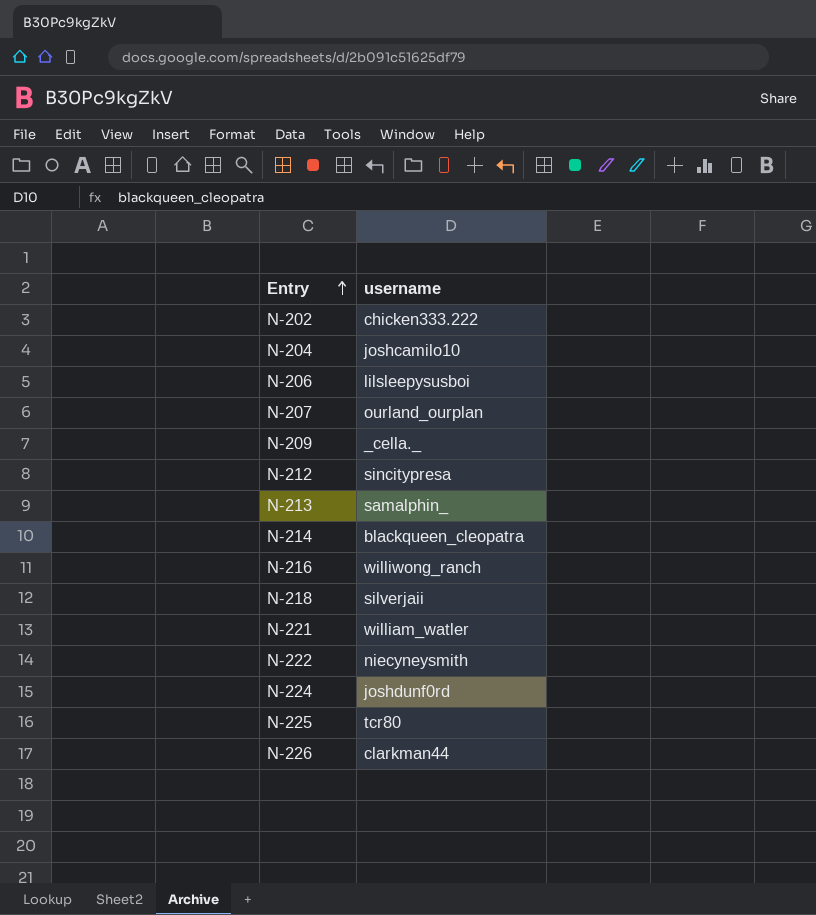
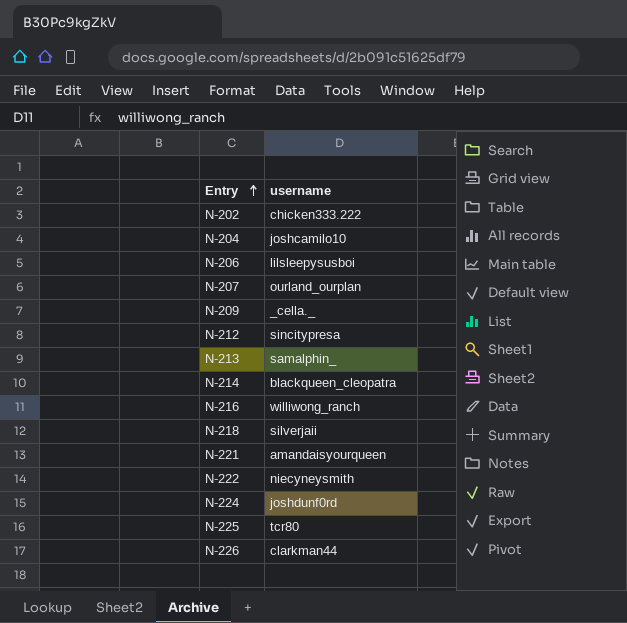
N-221 | username: william_watler -> amandaisyourqueen

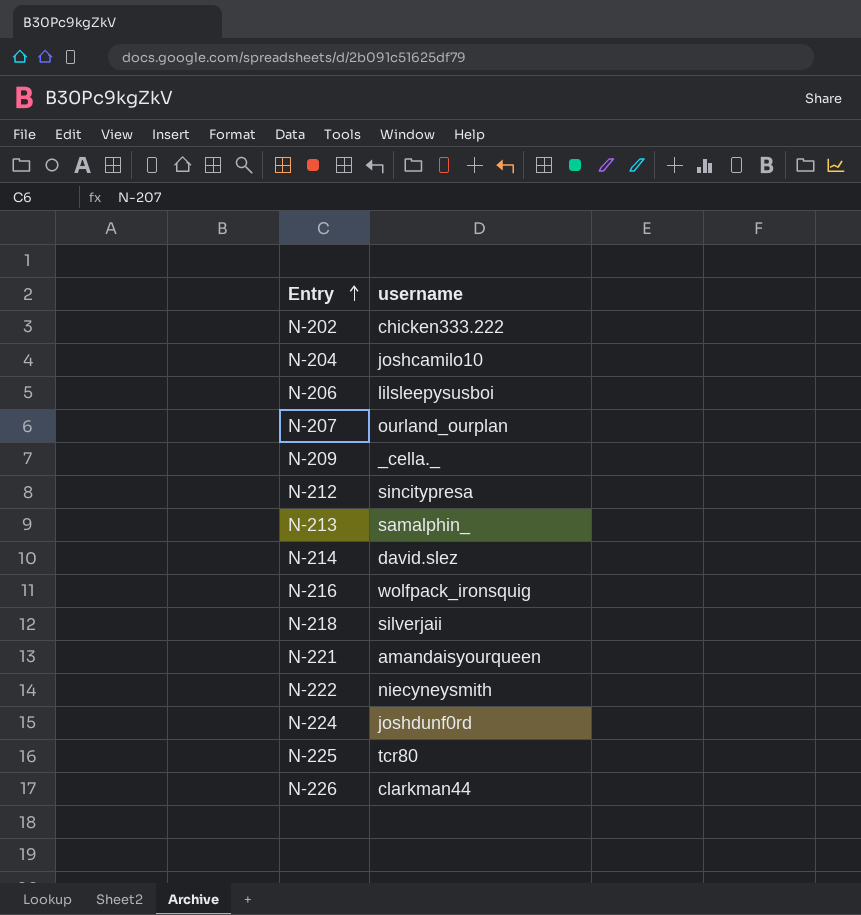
N-214 | username: blackqueen_cleopatra -> david.slez
N-216 | username: williwong_ranch -> wolfpack_ironsquig

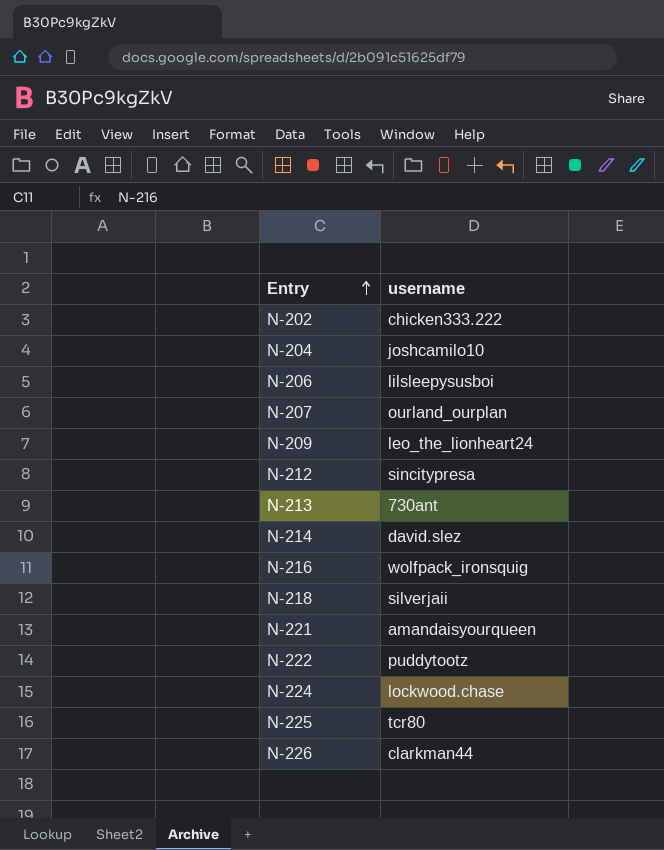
N-209 | username: _cella._ -> leo_the_lionheart24
N-213 | username: samalphin_ -> 730ant
N-222 | username: niecyneysmith -> puddytootz
N-224 | username: joshdunf0rd -> lockwood.chase

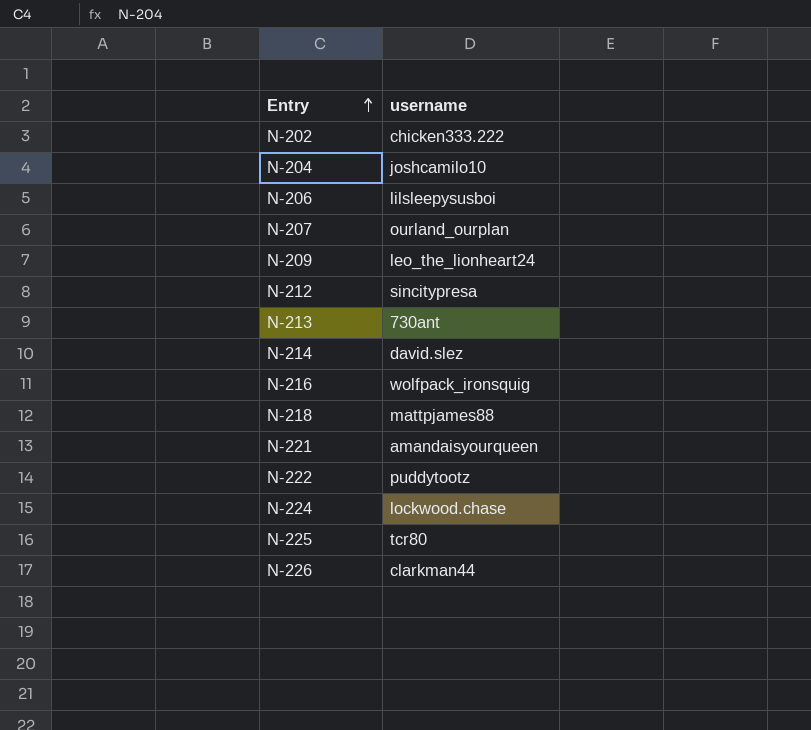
N-218 | username: silverjaii -> mattpjames88

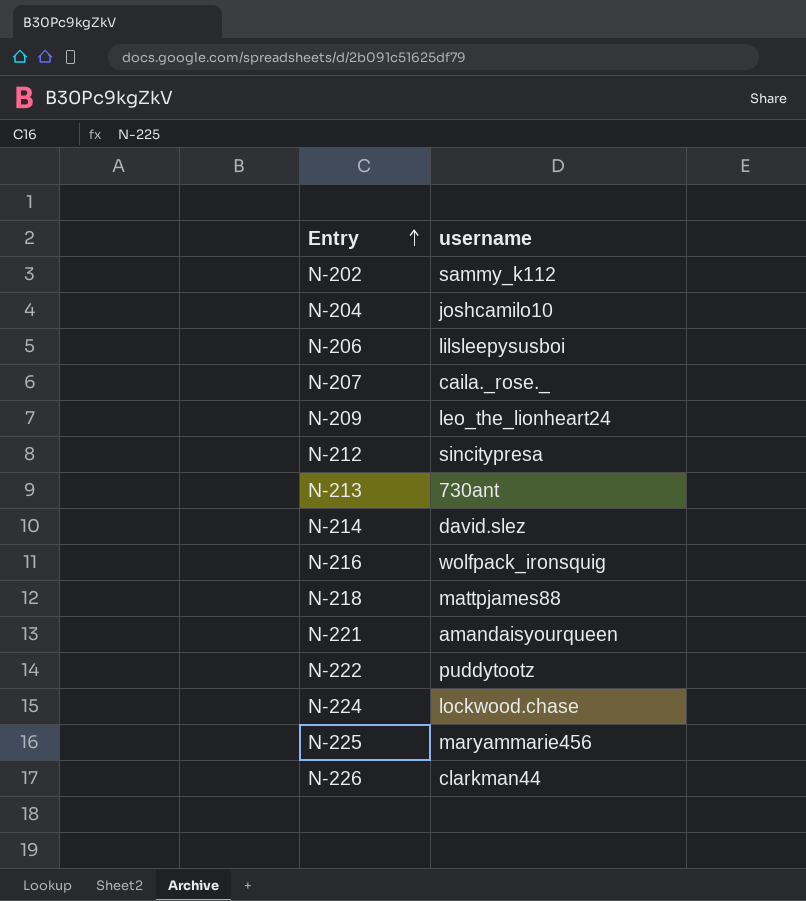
N-202 | username: chicken333.222 -> sammy_k112
N-207 | username: ourland_ourplan -> caila._rose._
N-225 | username: tcr80 -> maryammarie456

